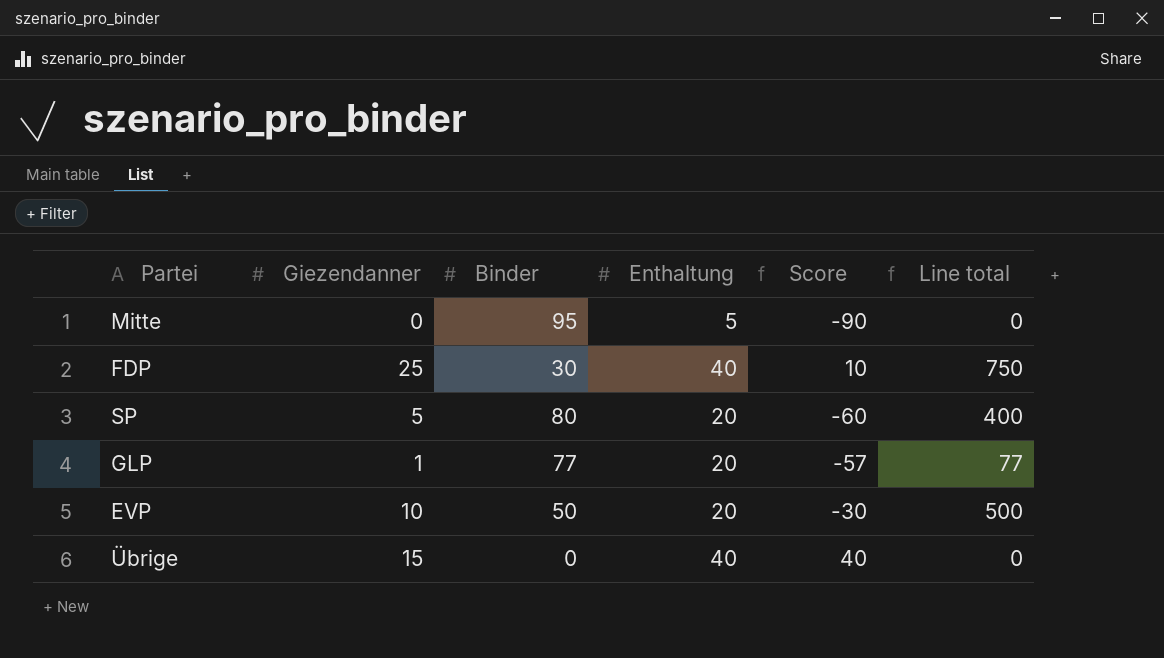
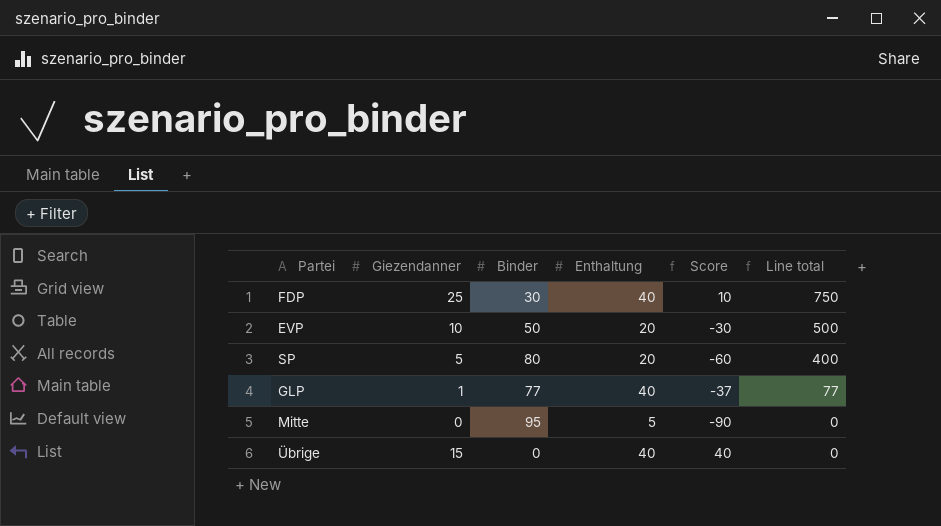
row order: none -> Line total descending
GLP | Enthaltung: 20 -> 40
GLP | Score: -57 -> -37

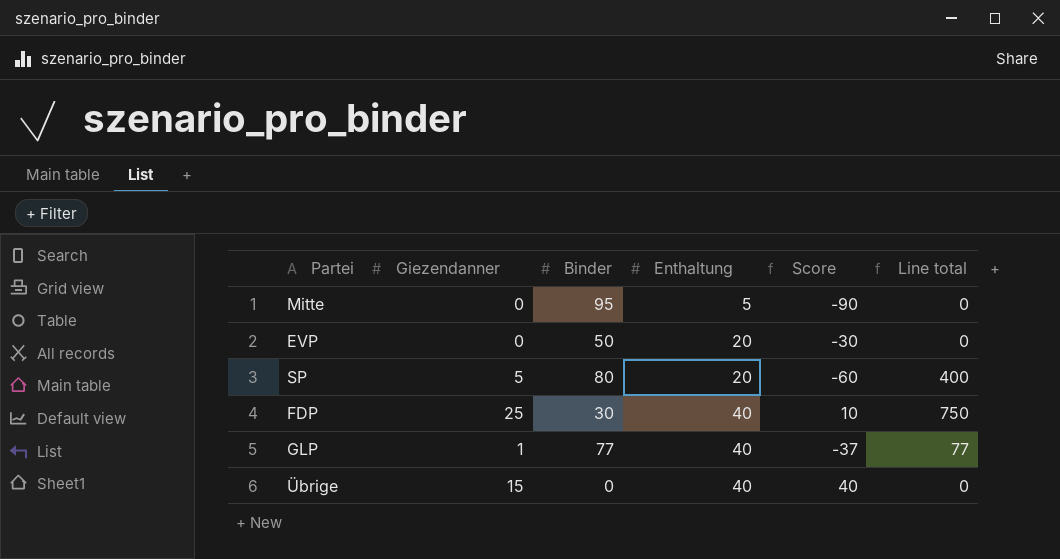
row order: Line total descending -> Enthaltung ascending
EVP | Giezendanner: 10 -> 0
EVP | Line total: 500 -> 0

